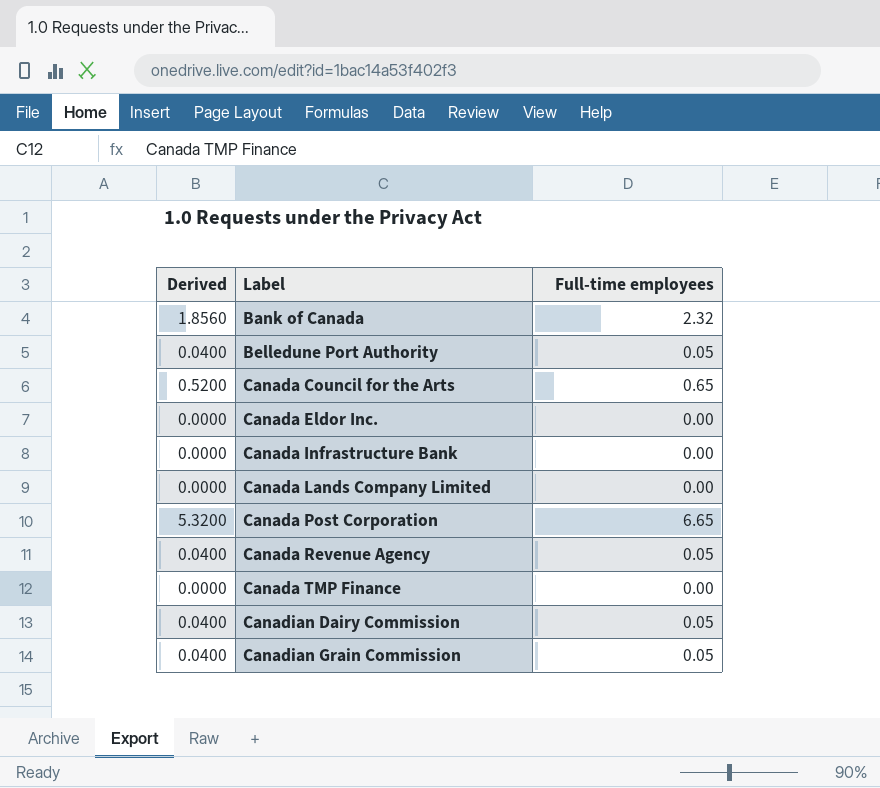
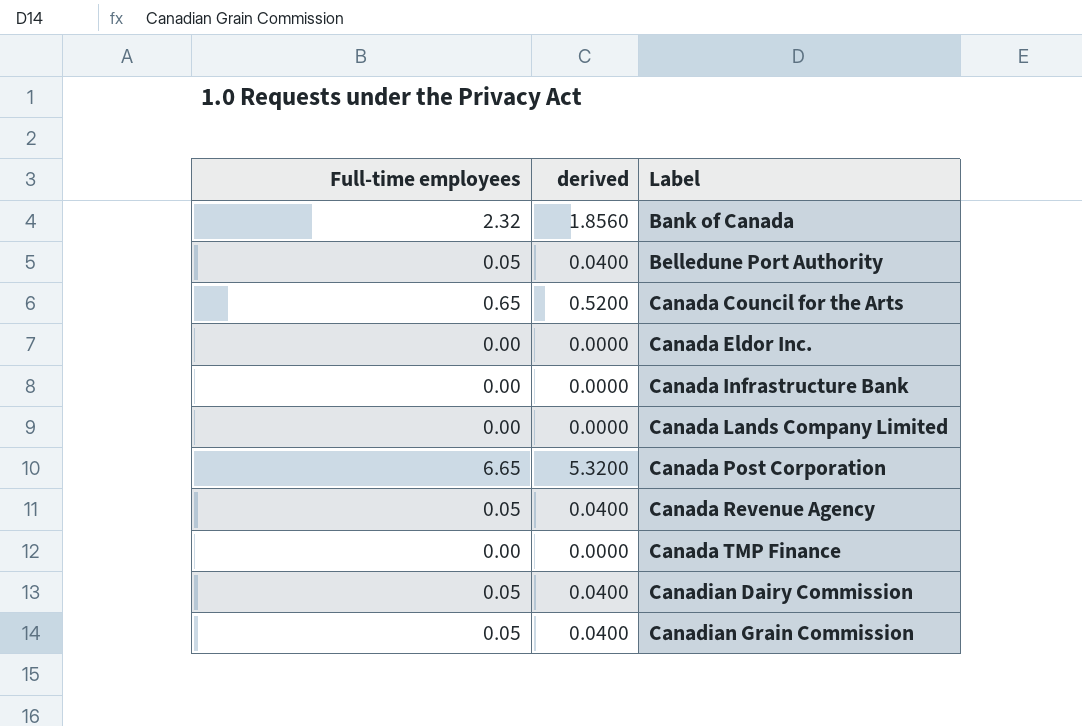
column Full-time employees | position: 3 -> 1
column name: Derived -> derived

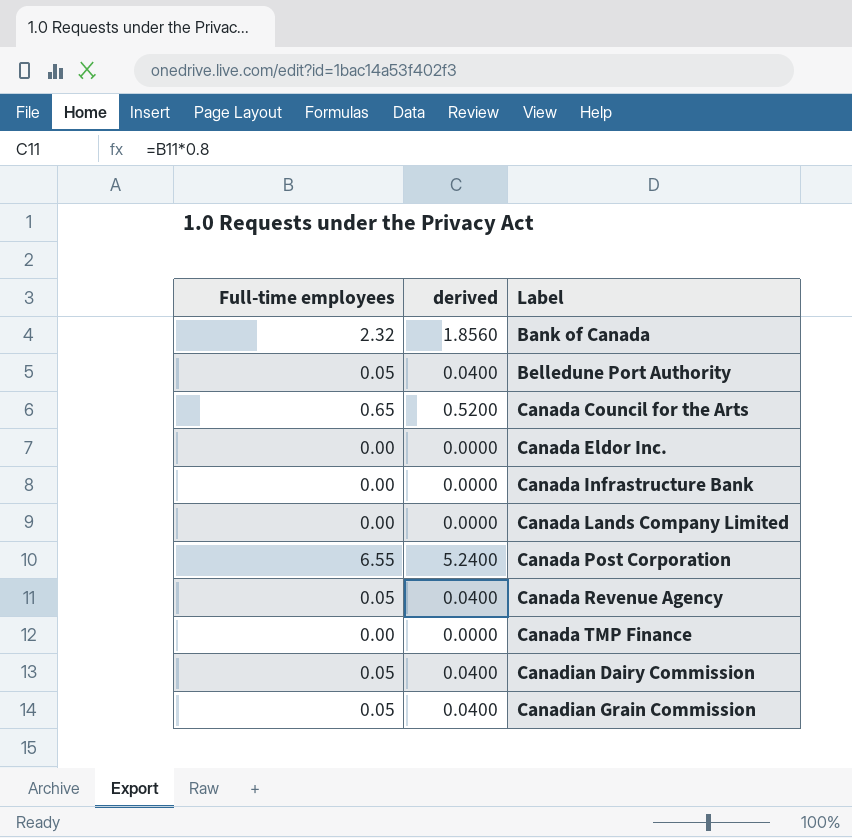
Canada Post Corporation | Full-time employees: 6.65 -> 6.55
Canada Post Corporation | derived: 5.3200 -> 5.2400

